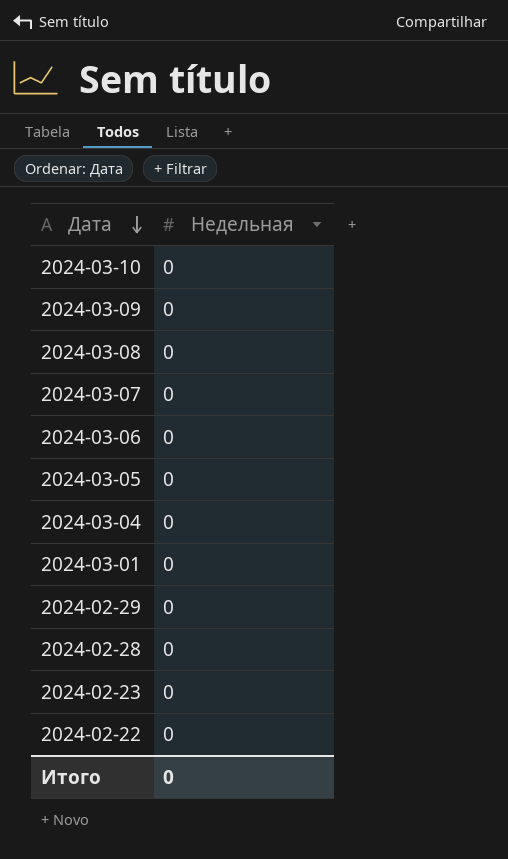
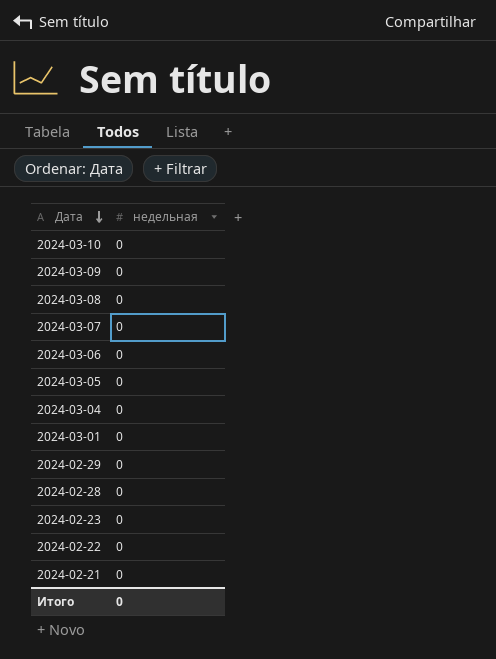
column name: Недельная -> недельная
row 2024-02-21: none -> 0

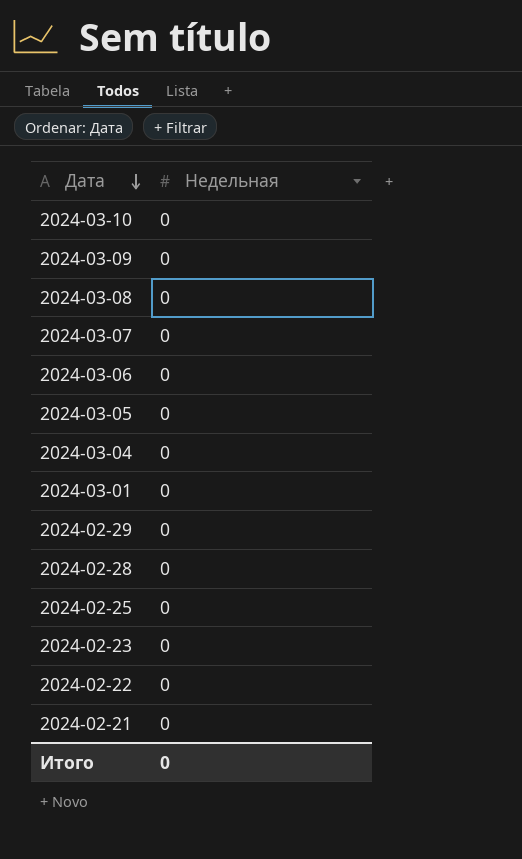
column name: недельная -> Недельная
row 2024-02-25: none -> 0

